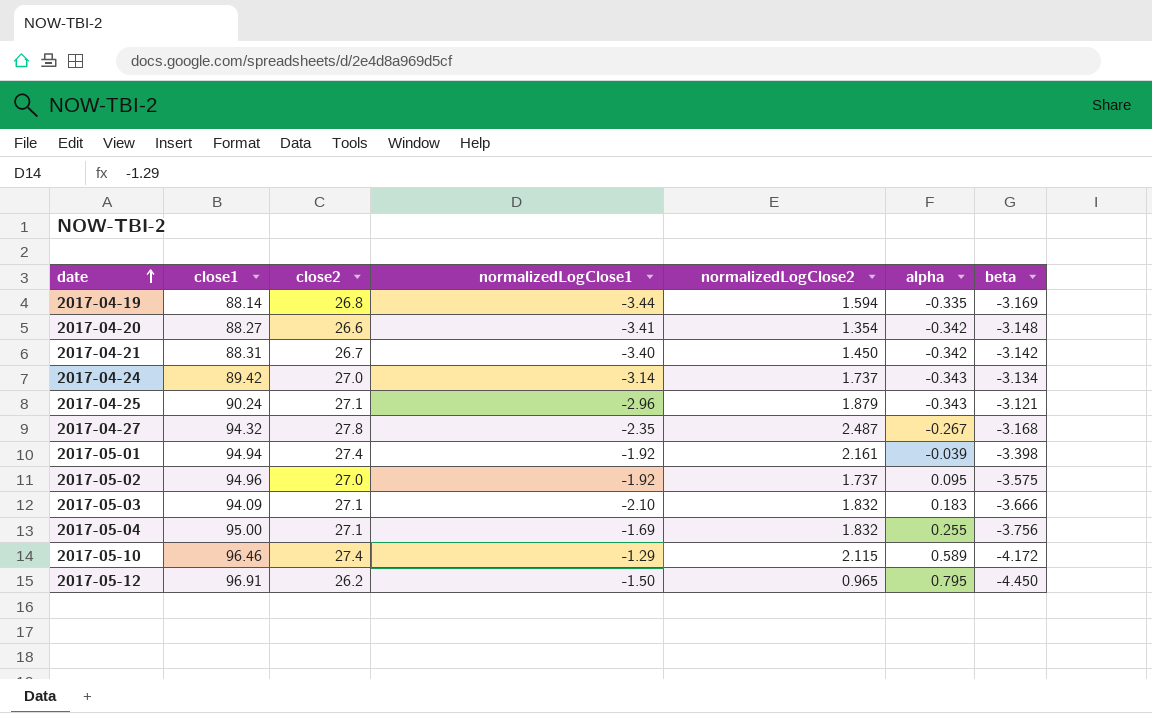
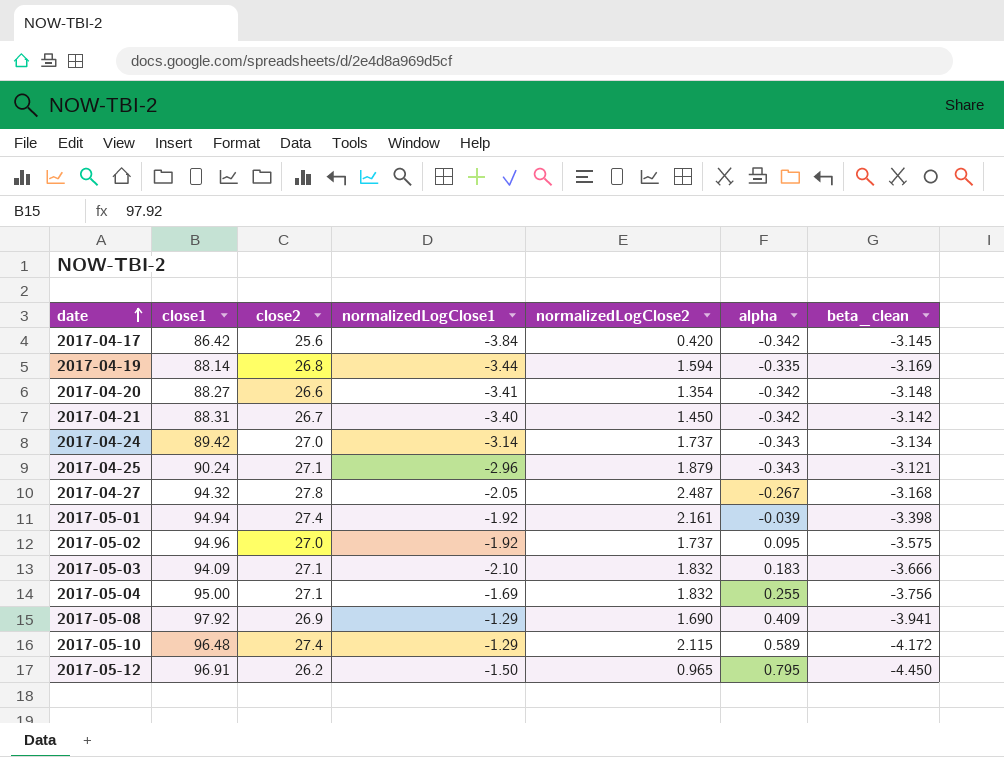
column name: beta -> beta_clean
row 2017-04-17: none -> 86.42 | 25.6 | -3.84 | 0.420 | -0.342 | -3.145
2017-04-27 | normalizedLogClose1: -2.35 -> -2.05
row 2017-05-08: none -> 97.92 | 26.9 | -1.29 | 1.690 | 0.409 | -3.941
2017-05-10 | close1: 96.46 -> 96.48

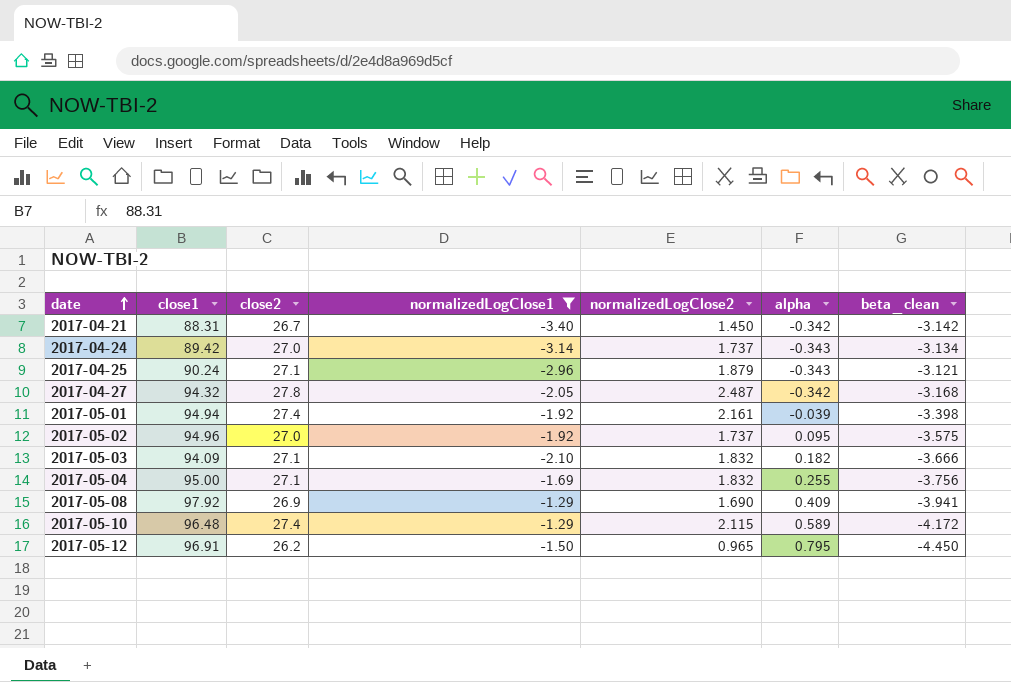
filter: none -> normalizedLogClose1 >= -3.40
2017-04-27 | alpha: -0.267 -> -0.342
2017-05-03 | alpha: 0.183 -> 0.182

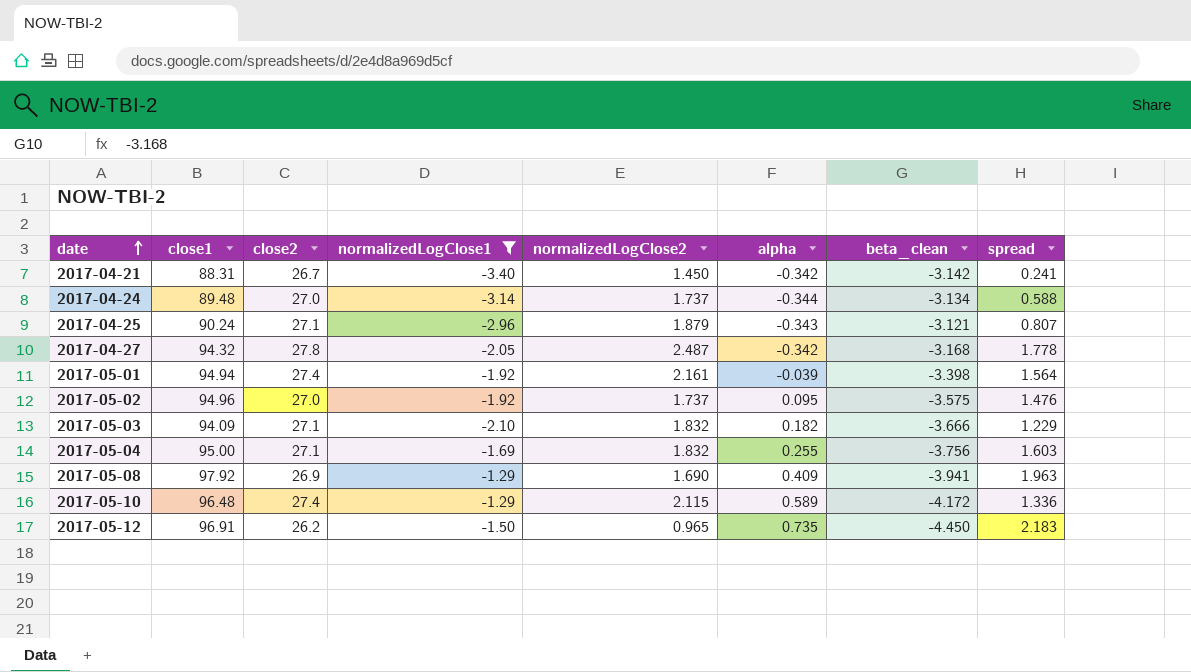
column spread | position: none -> 8
2017-04-24 | close1: 89.42 -> 89.48
2017-04-24 | alpha: -0.343 -> -0.344
2017-05-12 | alpha: 0.795 -> 0.735

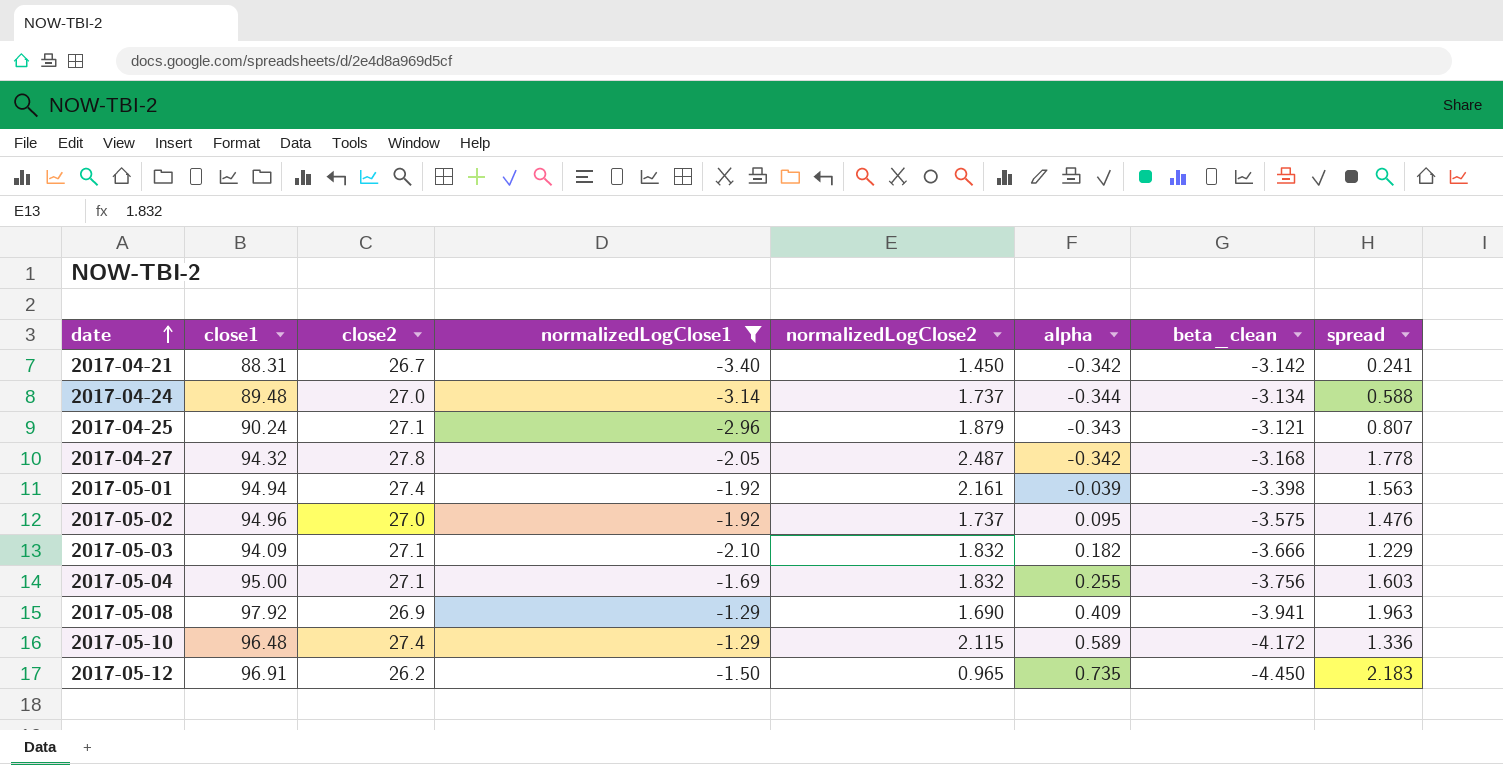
2017-05-01 | spread: 1.564 -> 1.563

